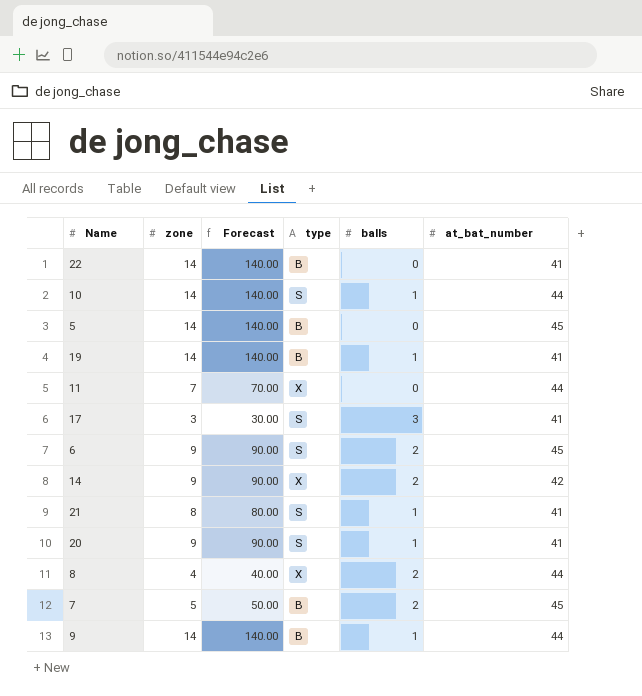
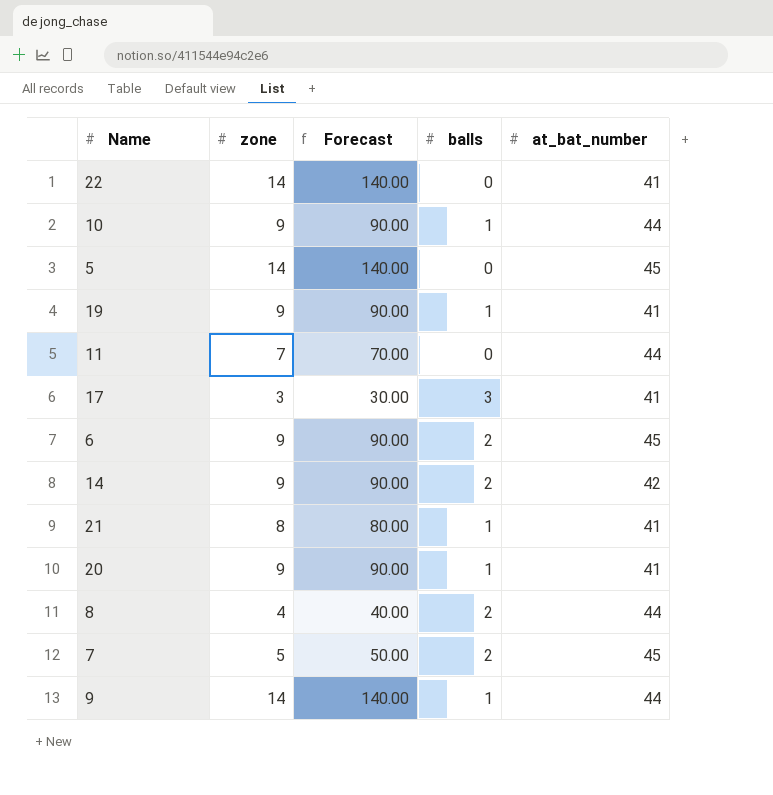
column type | position: 4 -> none
10 | zone: 14 -> 9
10 | Forecast: 140.00 -> 90.00
19 | zone: 14 -> 9
19 | Forecast: 140.00 -> 90.00

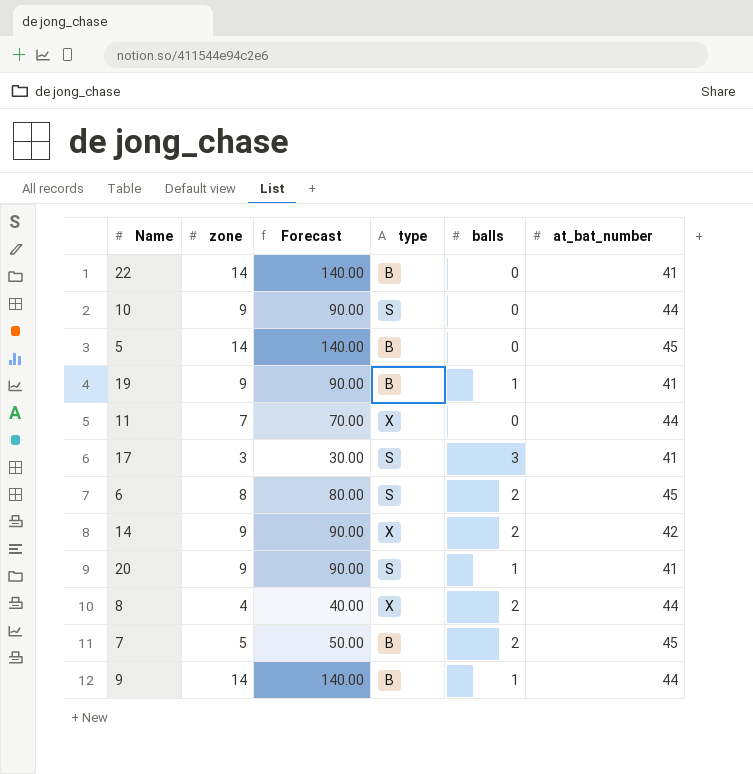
column type | position: none -> 4
row 21: 8 | 80.00 | 1 | 41 -> none
10 | balls: 1 -> 0
6 | zone: 9 -> 8
6 | Forecast: 90.00 -> 80.00

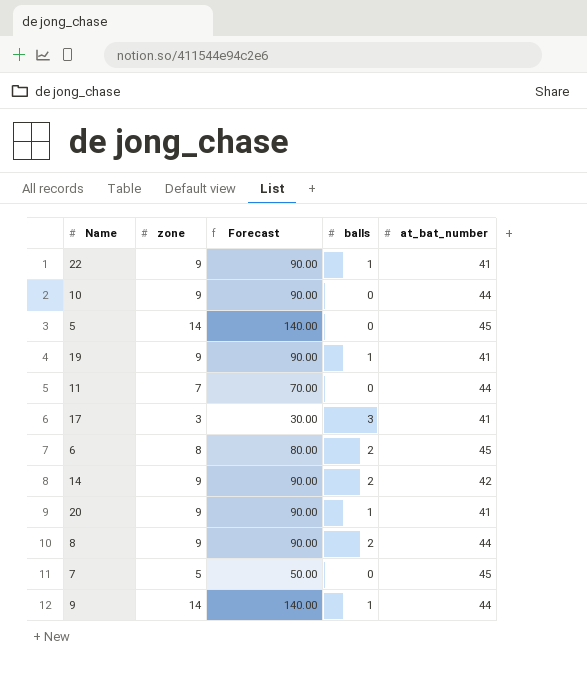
column type | position: 4 -> none
22 | zone: 14 -> 9
22 | Forecast: 140.00 -> 90.00
22 | balls: 0 -> 1
8 | zone: 4 -> 9
8 | Forecast: 40.00 -> 90.00
7 | balls: 2 -> 0

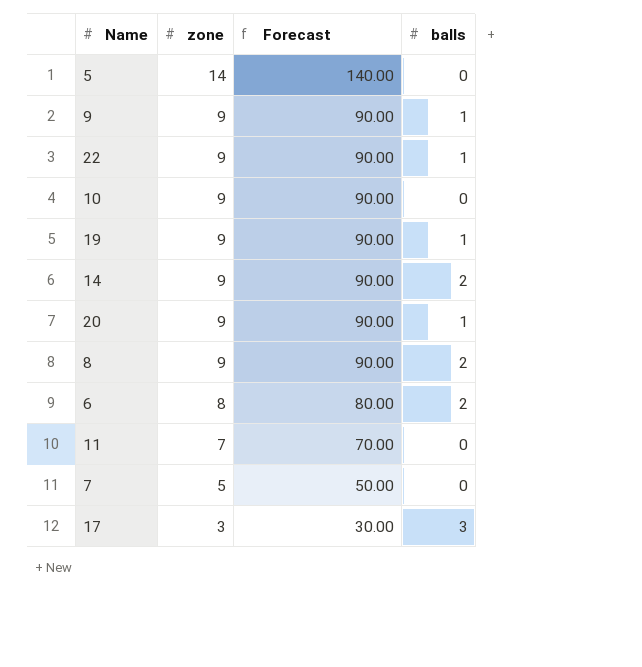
row order: none -> zone descending
column at_bat_number | position: 5 -> none
9 | zone: 14 -> 9
9 | Forecast: 140.00 -> 90.00

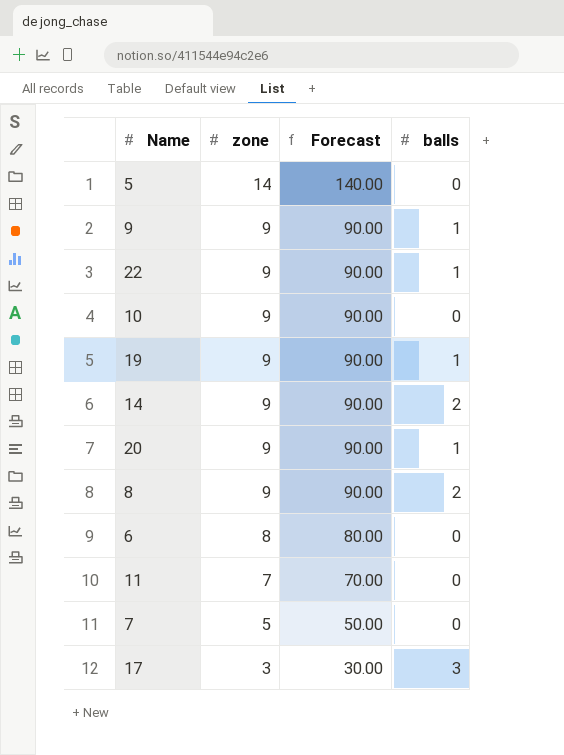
6 | balls: 2 -> 0

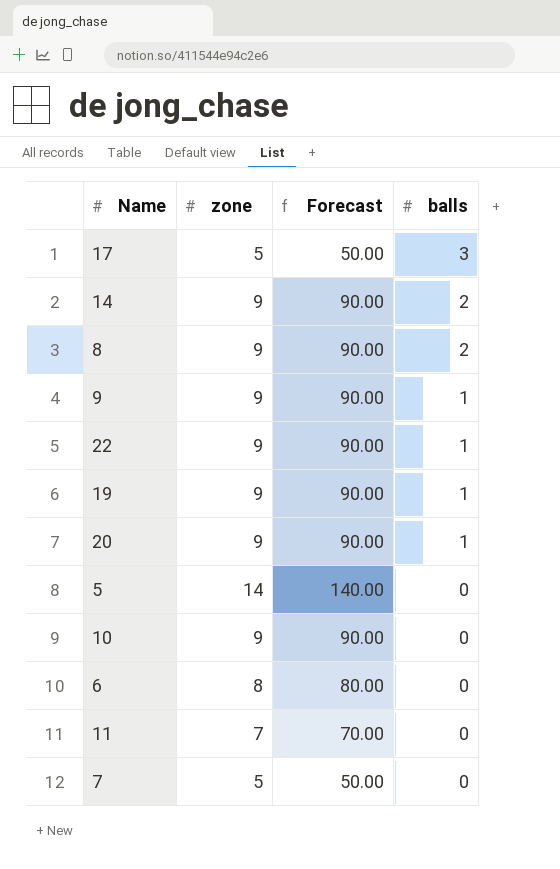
row order: zone descending -> balls descending
17 | zone: 3 -> 5
17 | Forecast: 30.00 -> 50.00

